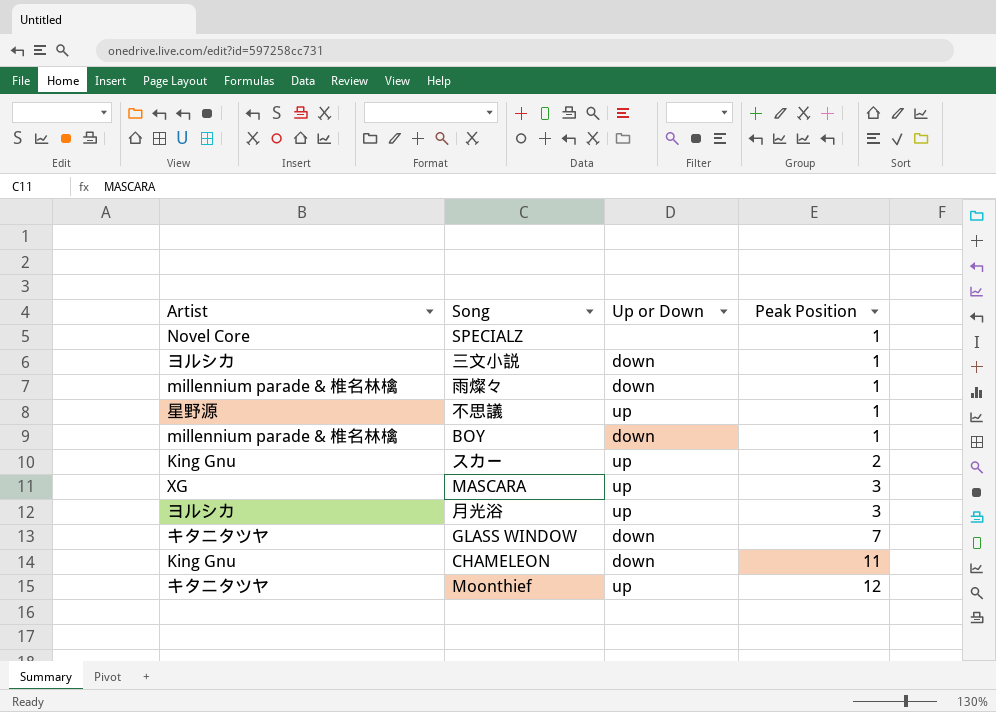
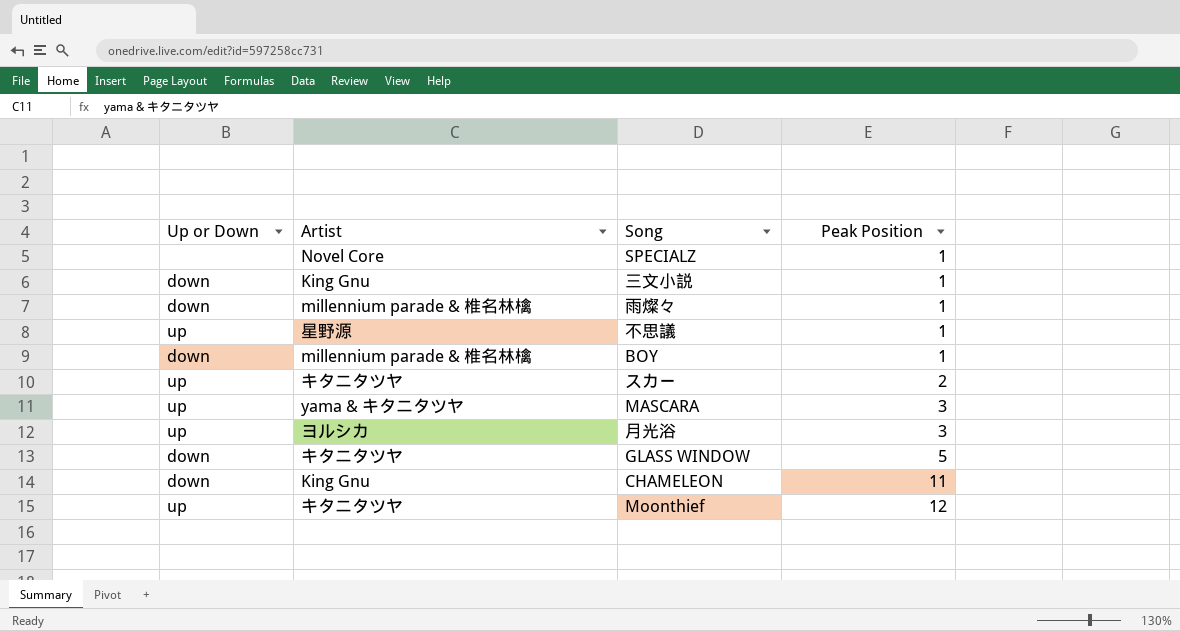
column Up or Down | position: 3 -> 1
三文小説 | Artist: ヨルシカ -> King Gnu
スカー | Artist: King Gnu -> キタニタツヤ
MASCARA | Artist: XG -> yama & キタニタツヤ
GLASS WINDOW | Peak Position: 7 -> 5

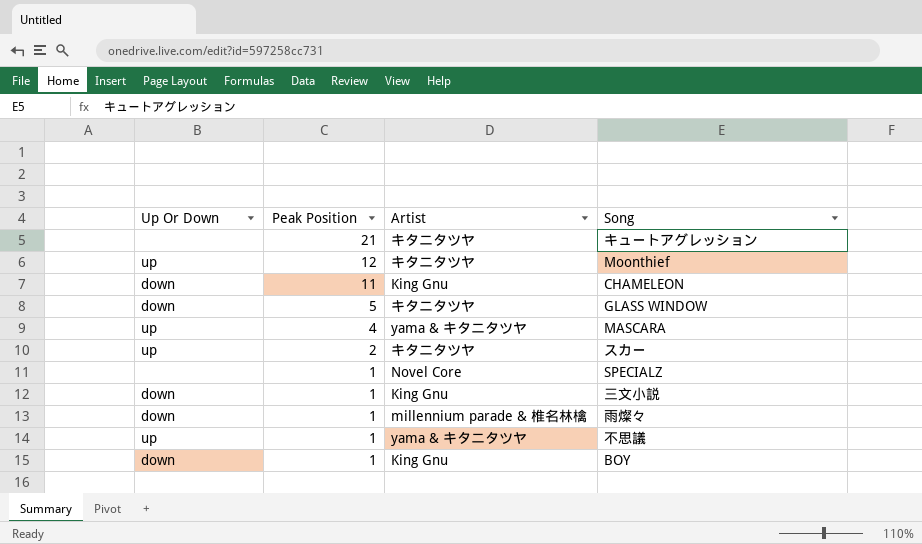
row order: Peak Position ascending -> Peak Position descending
column name: Up or Down -> Up Or Down
column Peak Position | position: 4 -> 2
row 月光浴: up | ヨルシカ | 3 -> none
row キュートアグレッション: none -> none | 21 | キタニタツヤ
MASCARA | Peak Position: 3 -> 4
不思議 | Artist: 星野源 -> yama & キタニタツヤ
BOY | Artist: millennium parade & 椎名林檎 -> King Gnu

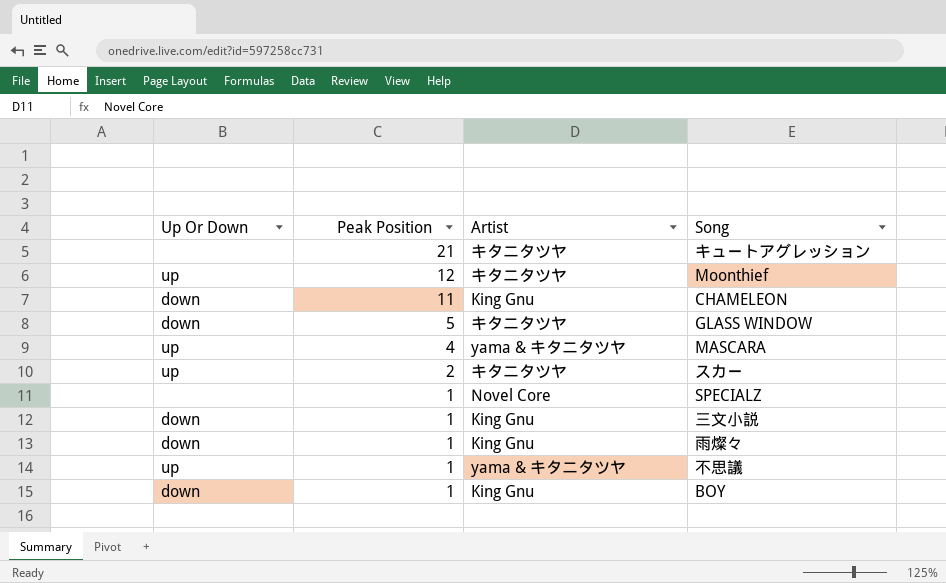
雨燦々 | Artist: millennium parade & 椎名林檎 -> King Gnu

